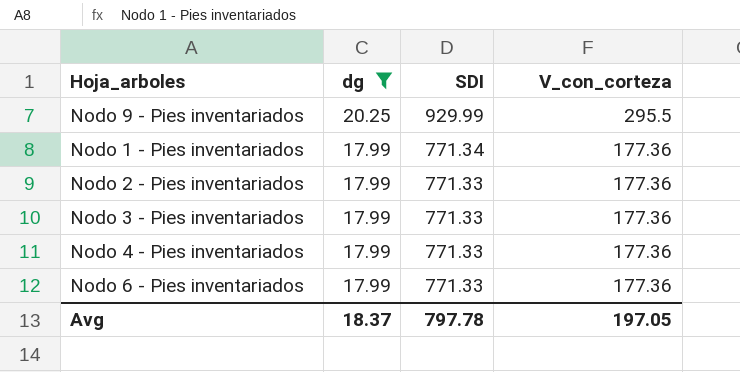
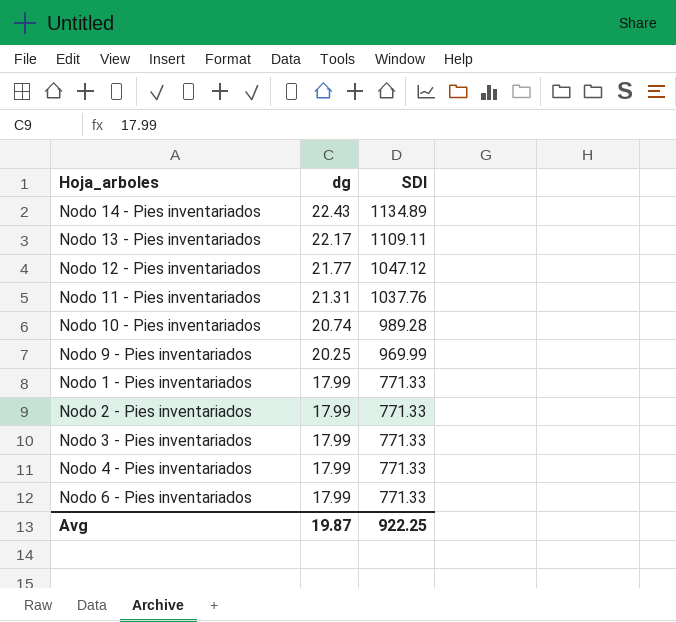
filter: dg <= 20.25 -> none
column V_con_corteza | position: 4 -> none
Nodo 9 - Pies inventariados | SDI: 929.99 -> 969.99
Nodo 1 - Pies inventariados | SDI: 771.34 -> 771.33
Avg | dg: 18.37 -> 19.87
Avg | SDI: 797.78 -> 922.25

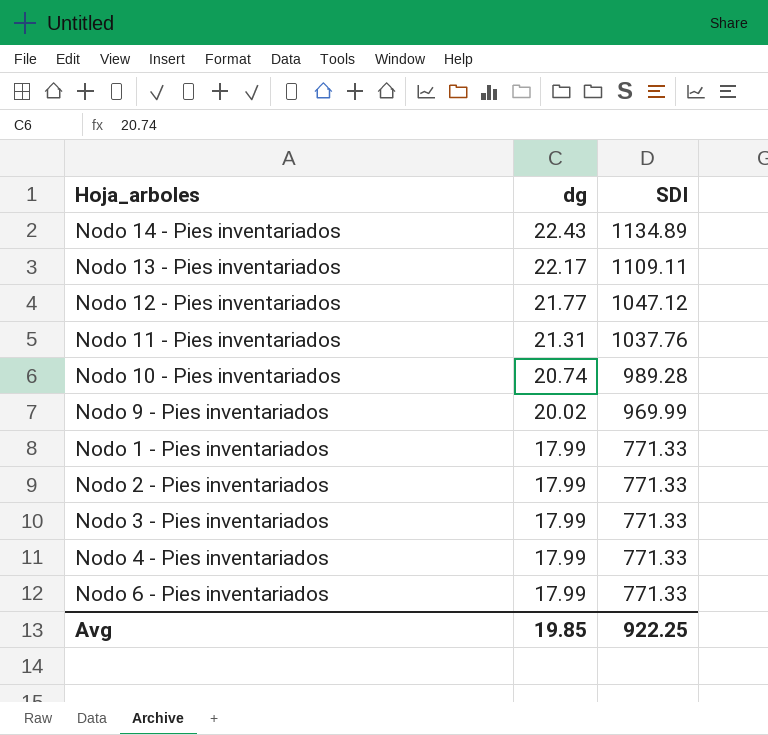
Nodo 9 - Pies inventariados | dg: 20.25 -> 20.02
Avg | dg: 19.87 -> 19.85

